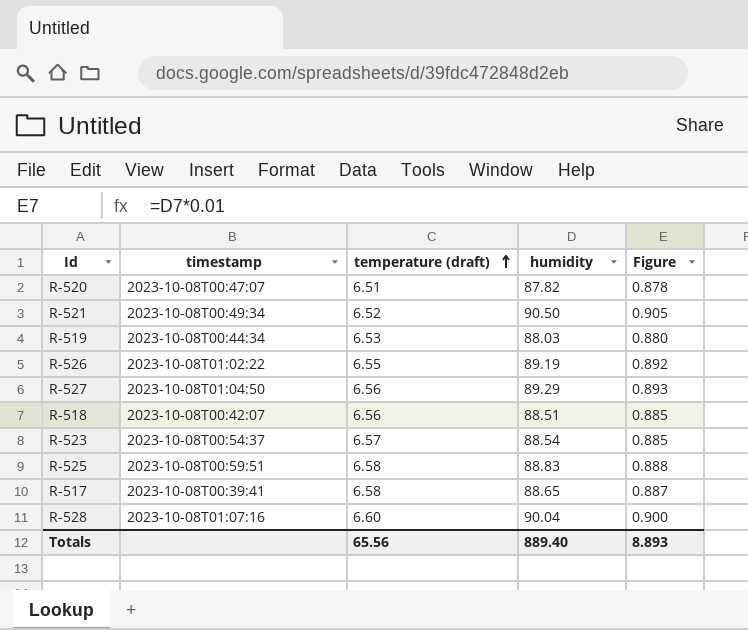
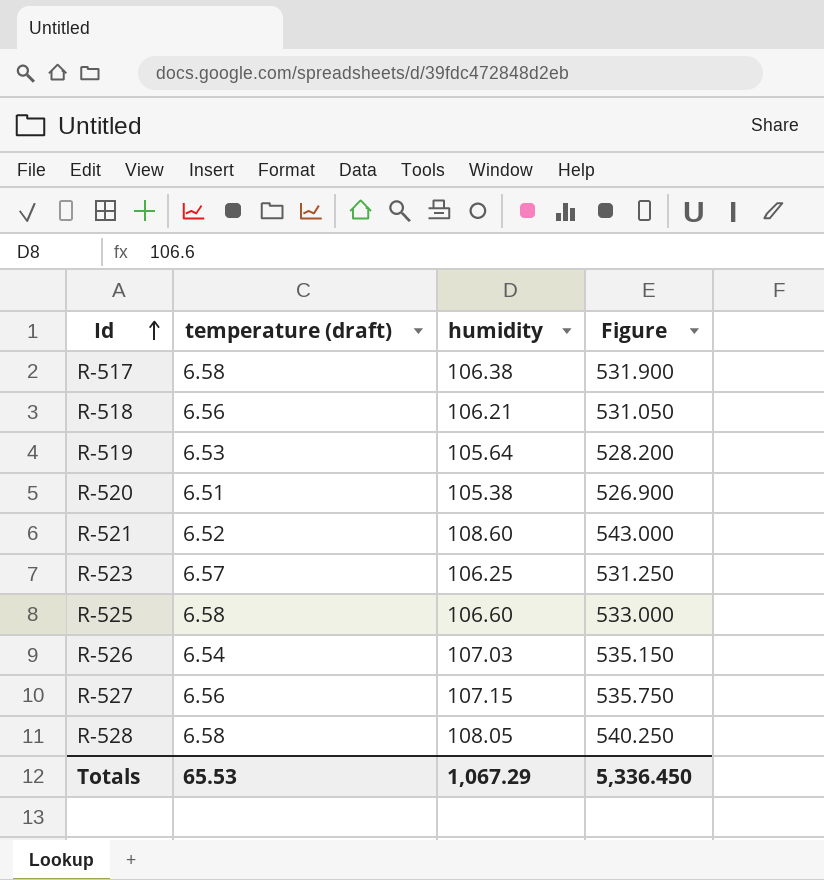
row order: temperature (draft) ascending -> Id ascending
column timestamp | position: 2 -> none
column Figure | formula: [humidity] * 0.01 -> [humidity] * 5
R-517 | humidity: 88.65 -> 106.38
R-518 | humidity: 88.51 -> 106.21
R-519 | humidity: 88.03 -> 105.64
R-520 | humidity: 87.82 -> 105.38
R-521 | humidity: 90.50 -> 108.60
R-523 | humidity: 88.54 -> 106.25
R-525 | humidity: 88.83 -> 106.60
R-526 | temperature (draft): 6.55 -> 6.54
R-526 | humidity: 89.19 -> 107.03
R-527 | humidity: 89.29 -> 107.15
R-528 | temperature (draft): 6.60 -> 6.58
R-528 | humidity: 90.04 -> 108.05
Totals | temperature (draft): 65.56 -> 65.53
Totals | humidity: 889.40 -> 1,067.29
Totals | Figure: 8.893 -> 5,336.450

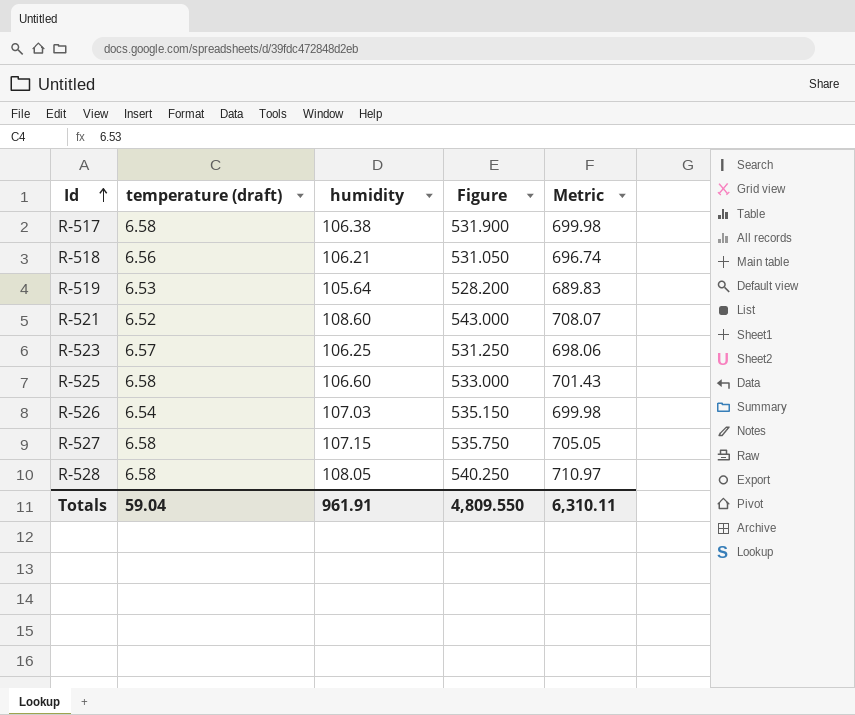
column Metric | formula: none -> [temperature (draft)] * [humidity]
row R-520: 6.51 | 105.38 | 526.900 -> none
R-527 | temperature (draft): 6.56 -> 6.58
Totals | temperature (draft): 65.53 -> 59.04
Totals | humidity: 1,067.29 -> 961.91
Totals | Figure: 5,336.450 -> 4,809.550

